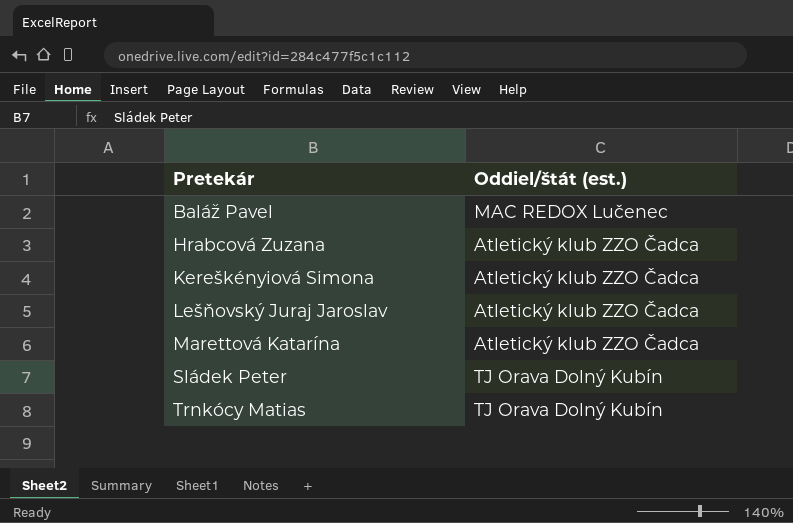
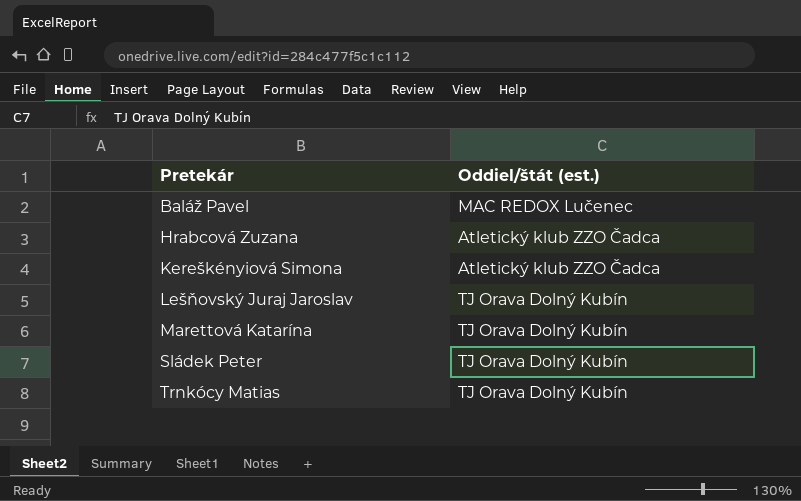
Lešňovský Juraj Jaroslav | Oddiel/štát (est.): Atletický klub ZZO Čadca -> TJ Orava Dolný Kubín
Marettová Katarína | Oddiel/štát (est.): Atletický klub ZZO Čadca -> TJ Orava Dolný Kubín

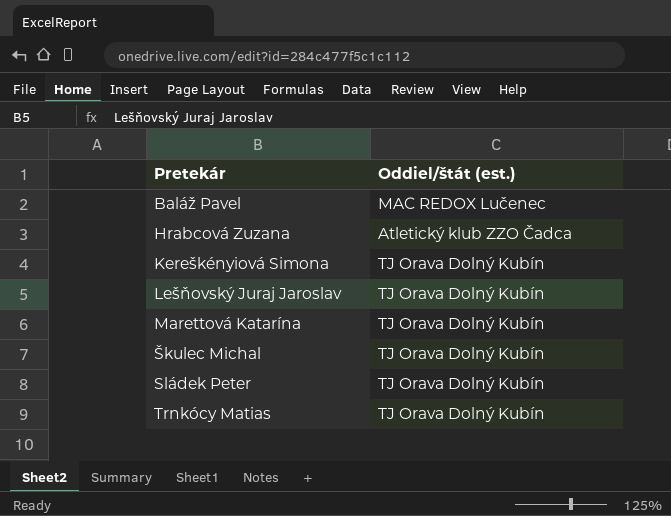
Kereškényiová Simona | Oddiel/štát (est.): Atletický klub ZZO Čadca -> TJ Orava Dolný Kubín
row Škulec Michal: none -> TJ Orava Dolný Kubín

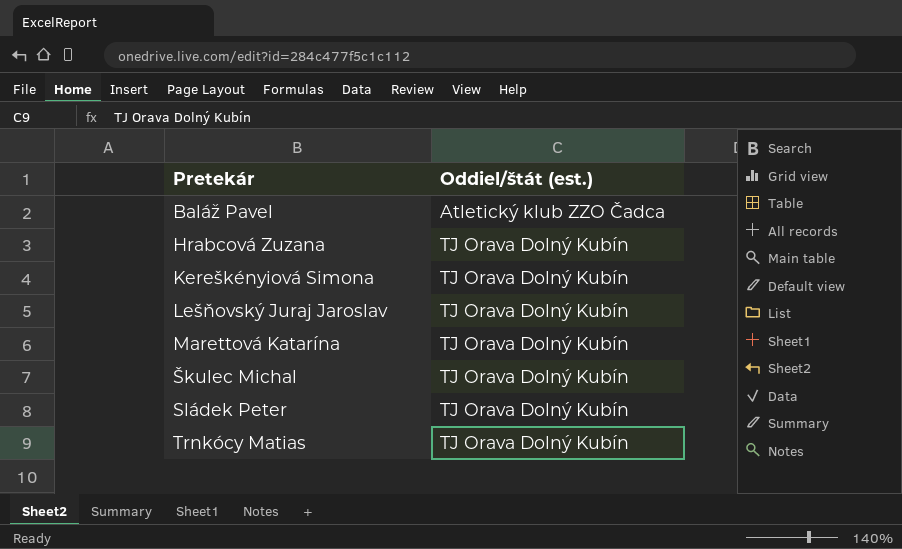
Baláž Pavel | Oddiel/štát (est.): MAC REDOX Lučenec -> Atletický klub ZZO Čadca
Hrabcová Zuzana | Oddiel/štát (est.): Atletický klub ZZO Čadca -> TJ Orava Dolný Kubín

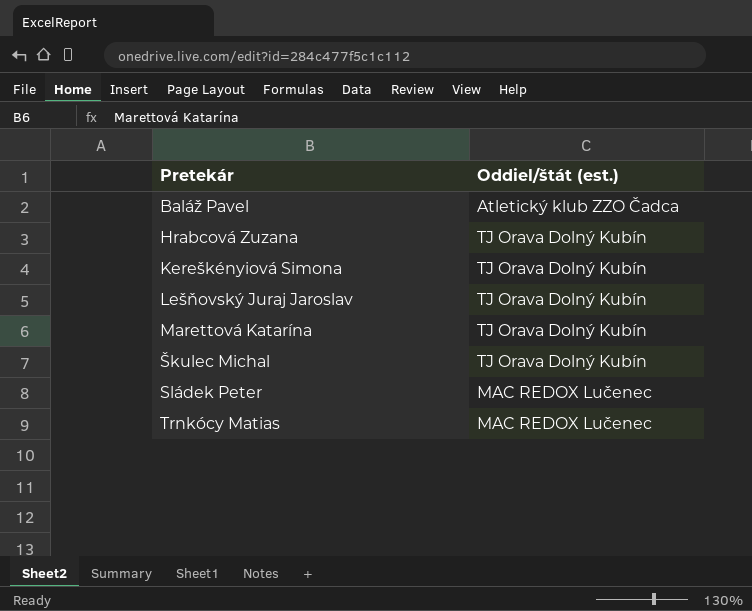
Sládek Peter | Oddiel/štát (est.): TJ Orava Dolný Kubín -> MAC REDOX Lučenec
Trnkócy Matias | Oddiel/štát (est.): TJ Orava Dolný Kubín -> MAC REDOX Lučenec

